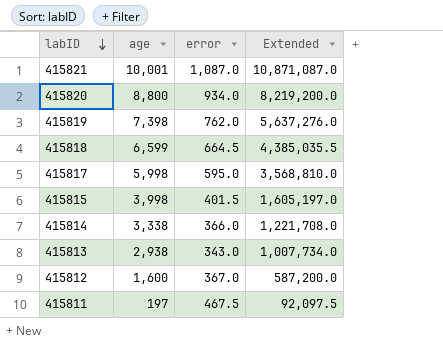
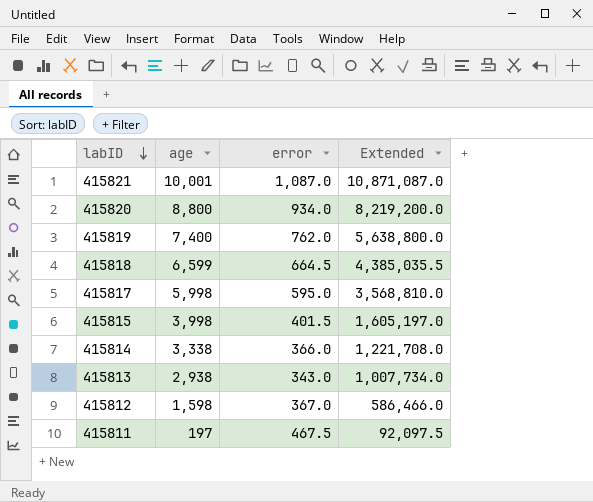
415819 | age: 7,398 -> 7,400
415819 | Extended: 5,637,276.0 -> 5,638,800.0
415812 | age: 1,600 -> 1,598
415812 | Extended: 587,200.0 -> 586,466.0

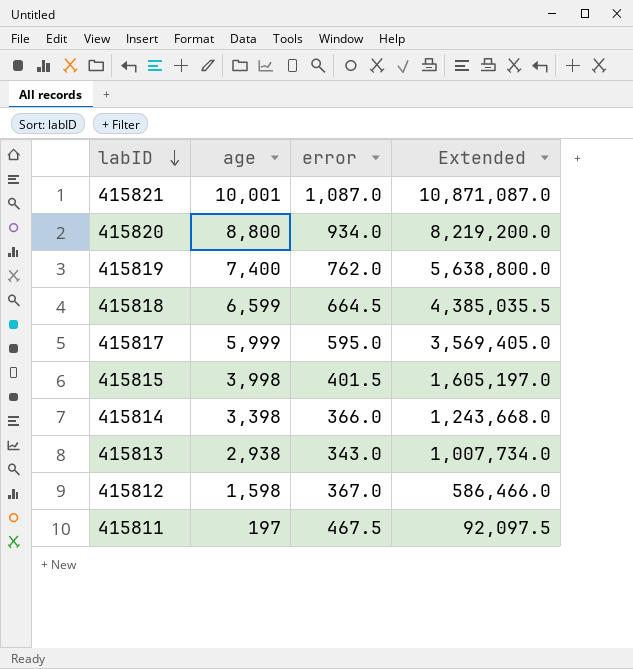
415817 | age: 5,998 -> 5,999
415817 | Extended: 3,568,810.0 -> 3,569,405.0
415814 | age: 3,338 -> 3,398
415814 | Extended: 1,221,708.0 -> 1,243,668.0

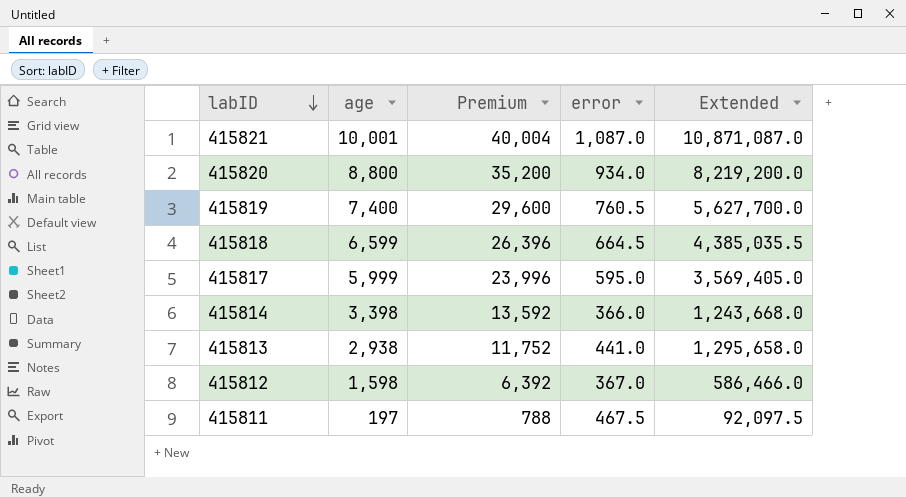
column Premium | formula: none -> [age] * 4
row 415815: 3,998 | 401.5 | 1,605,197.0 -> none
415819 | error: 762.0 -> 760.5
415819 | Extended: 5,638,800.0 -> 5,627,700.0
415813 | error: 343.0 -> 441.0
415813 | Extended: 1,007,734.0 -> 1,295,658.0

